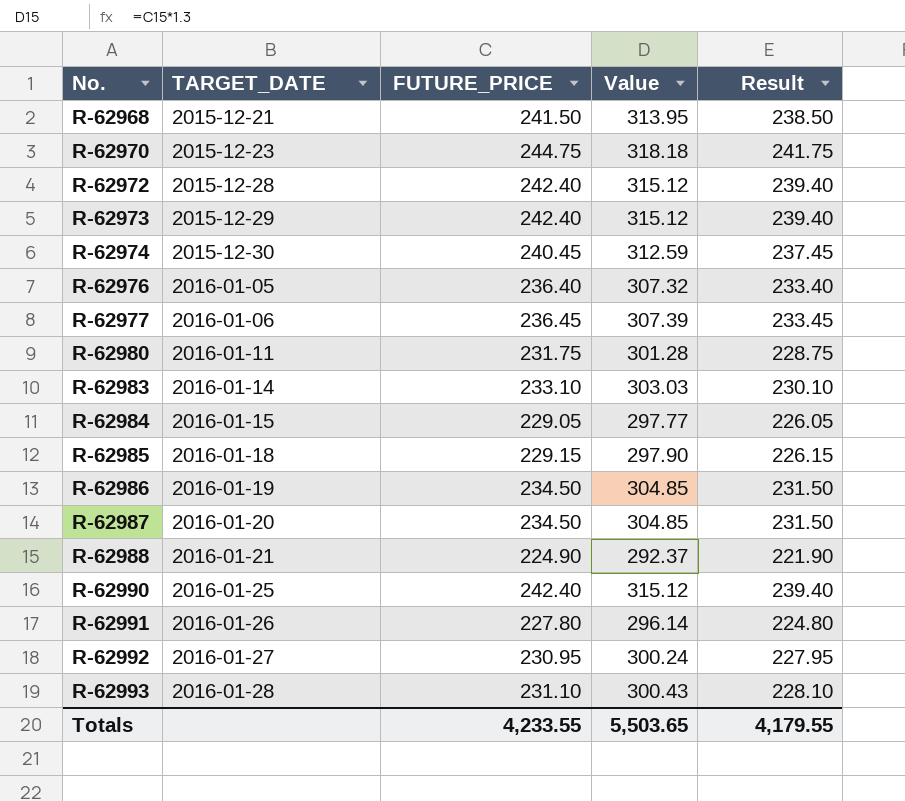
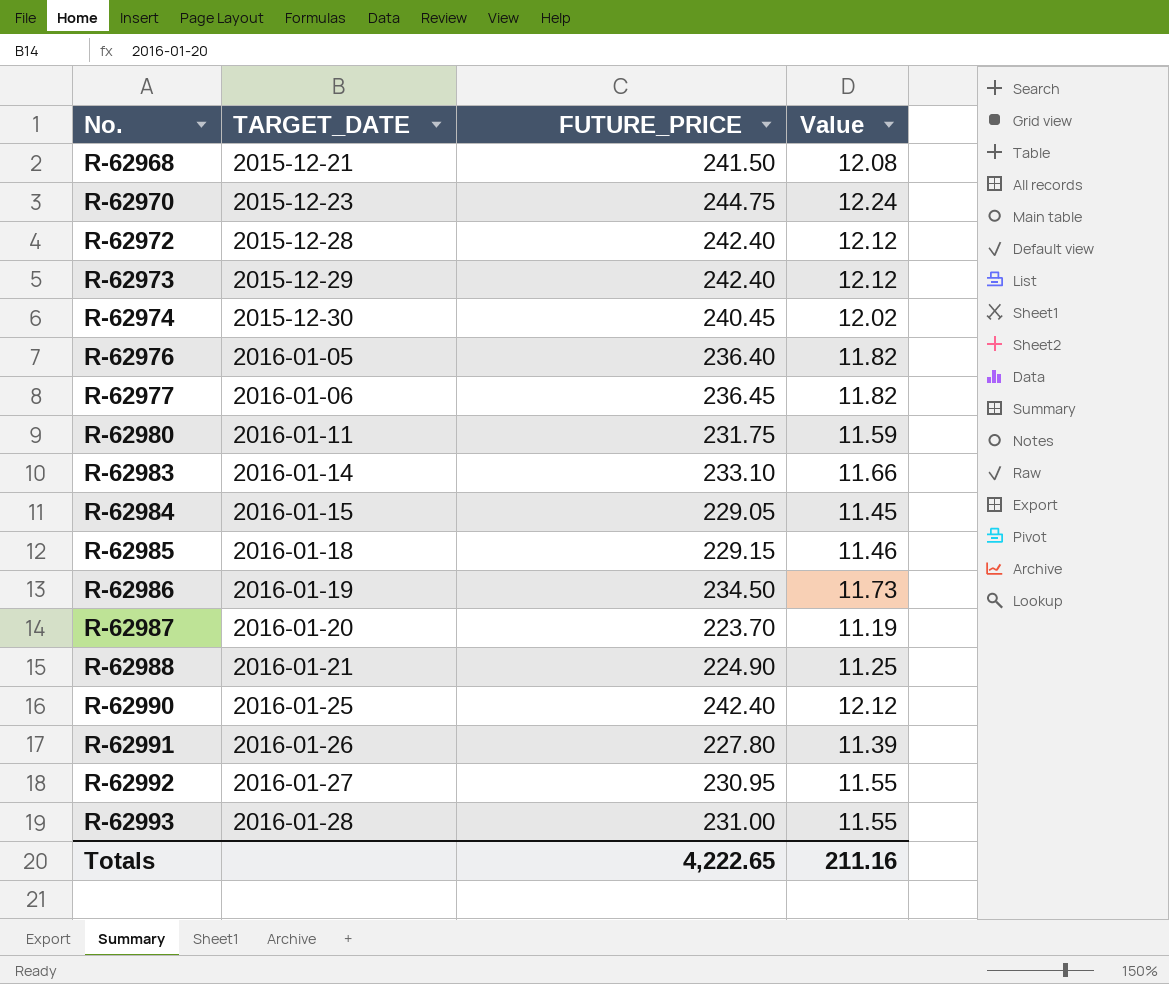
column Result | formula: [FUTURE_PRICE] - 3 -> none
column Value | formula: [FUTURE_PRICE] * 1.3 -> [FUTURE_PRICE] * 0.05
R-62987 | FUTURE_PRICE: 234.50 -> 223.70
R-62993 | FUTURE_PRICE: 231.10 -> 231.00
Totals | FUTURE_PRICE: 4,233.55 -> 4,222.65
Totals | Value: 5,503.65 -> 211.16

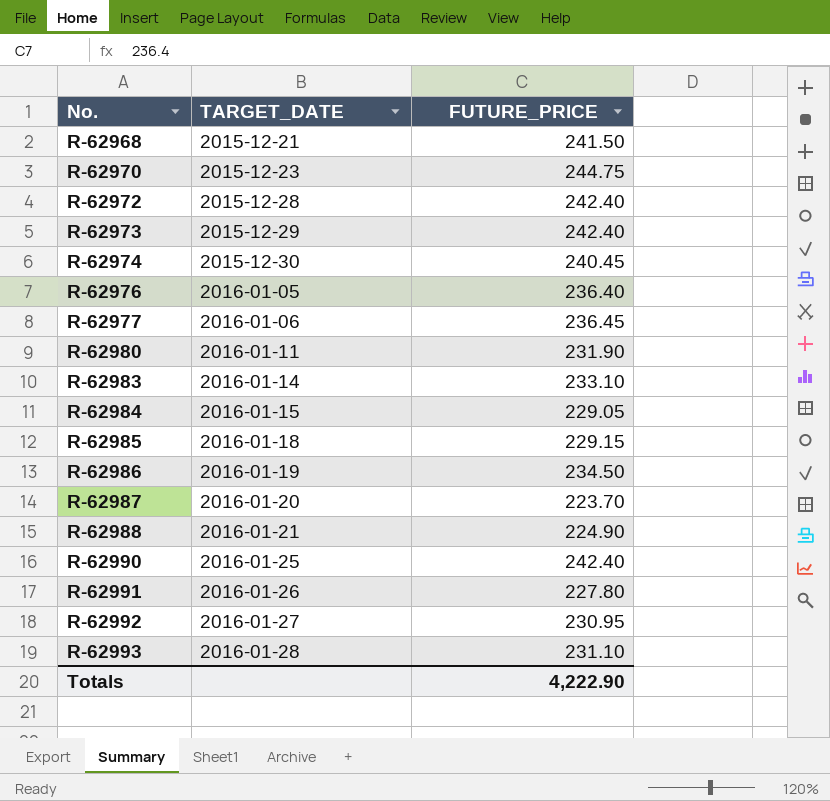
column Value | formula: [FUTURE_PRICE] * 0.05 -> none
R-62980 | FUTURE_PRICE: 231.75 -> 231.90
R-62993 | FUTURE_PRICE: 231.00 -> 231.10
Totals | FUTURE_PRICE: 4,222.65 -> 4,222.90

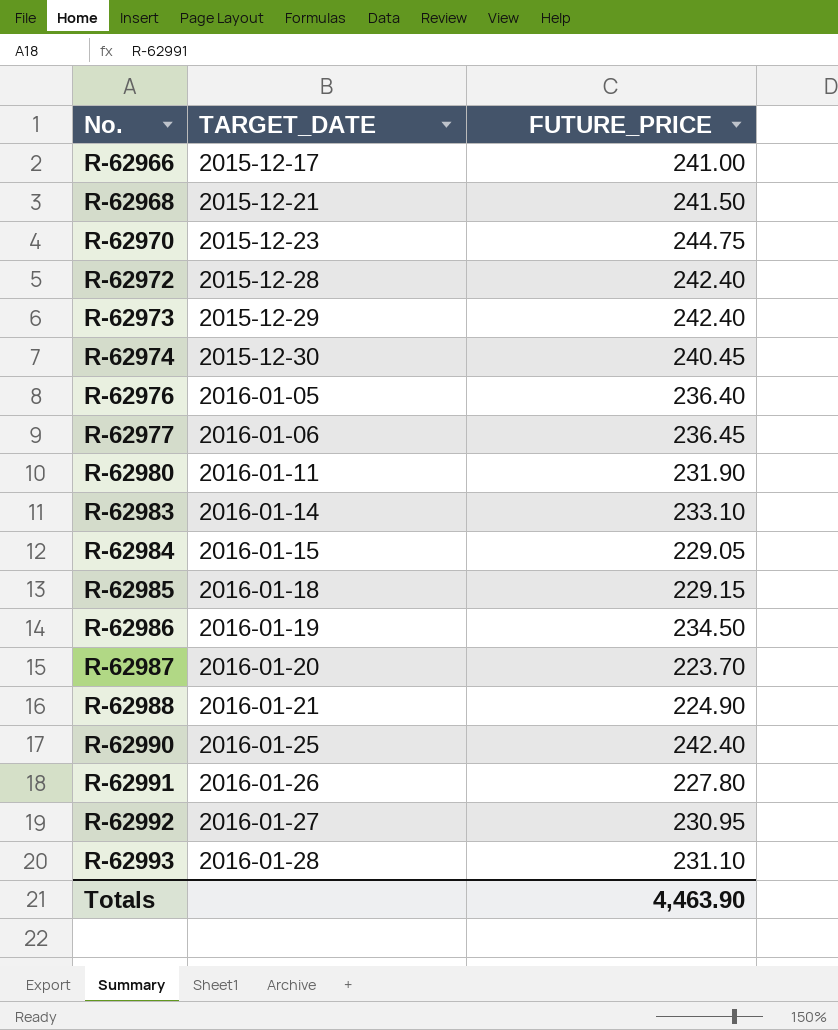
row R-62966: none -> 2015-12-17 | 241.00
Totals | FUTURE_PRICE: 4,222.90 -> 4,463.90

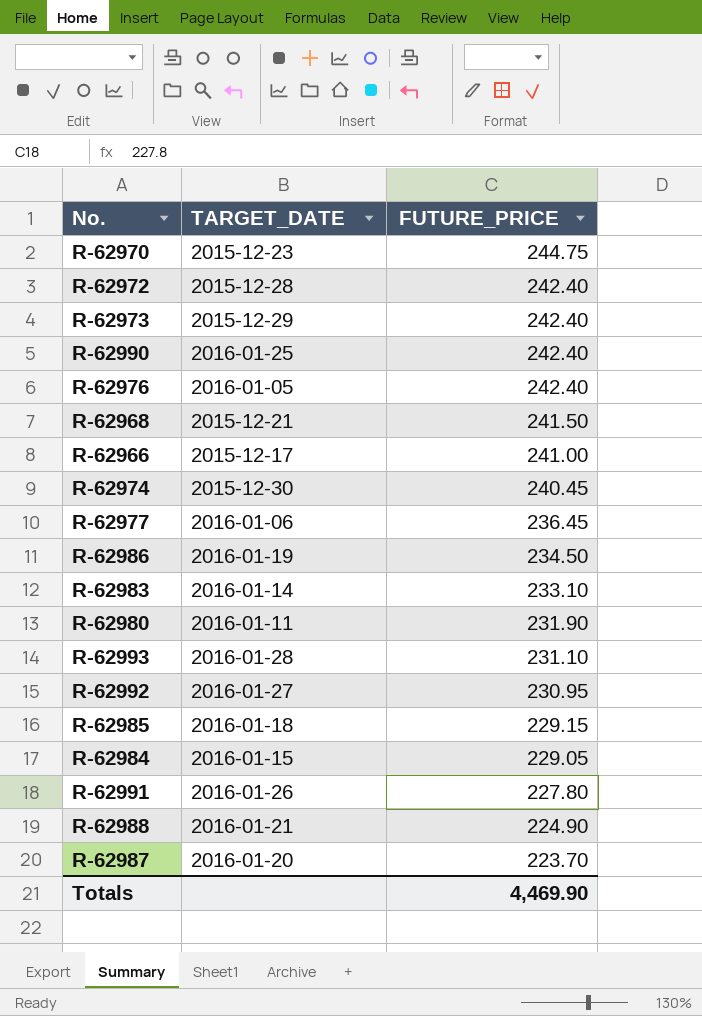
row order: No. ascending -> FUTURE_PRICE descending
R-62976 | FUTURE_PRICE: 236.40 -> 242.40
Totals | FUTURE_PRICE: 4,463.90 -> 4,469.90

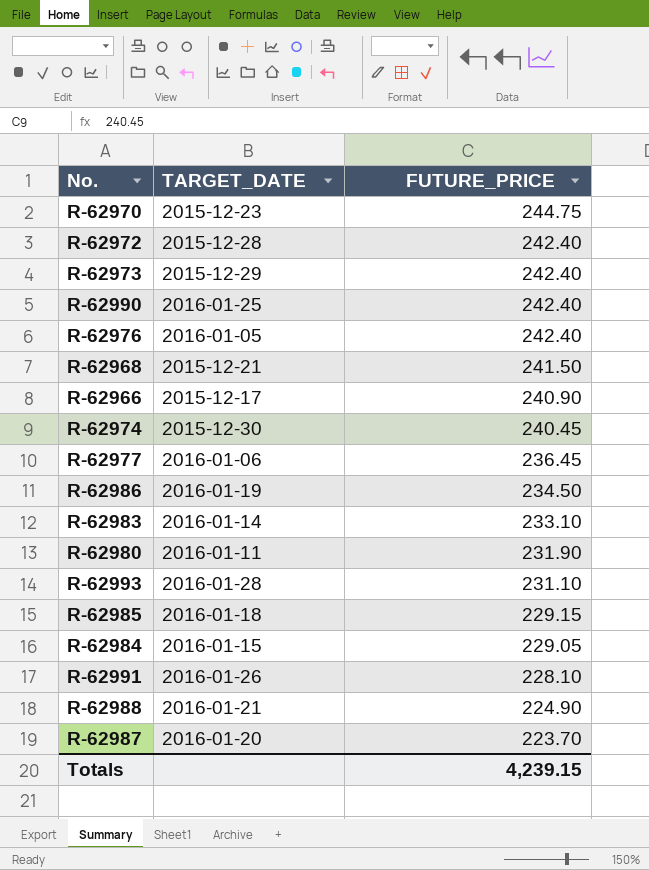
row R-62992: 2016-01-27 | 230.95 -> none
R-62966 | FUTURE_PRICE: 241.00 -> 240.90
R-62991 | FUTURE_PRICE: 227.80 -> 228.10
Totals | FUTURE_PRICE: 4,469.90 -> 4,239.15

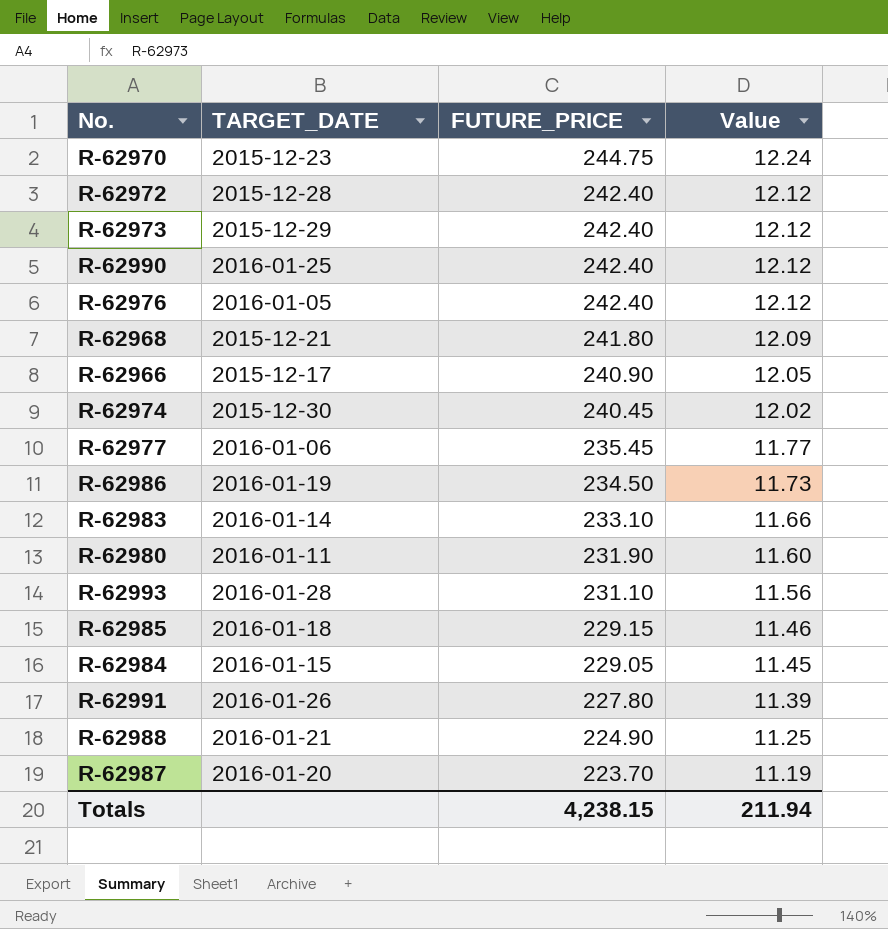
column Value | formula: none -> [FUTURE_PRICE] * 0.05
R-62968 | FUTURE_PRICE: 241.50 -> 241.80
R-62977 | FUTURE_PRICE: 236.45 -> 235.45
R-62991 | FUTURE_PRICE: 228.10 -> 227.80
Totals | FUTURE_PRICE: 4,239.15 -> 4,238.15

